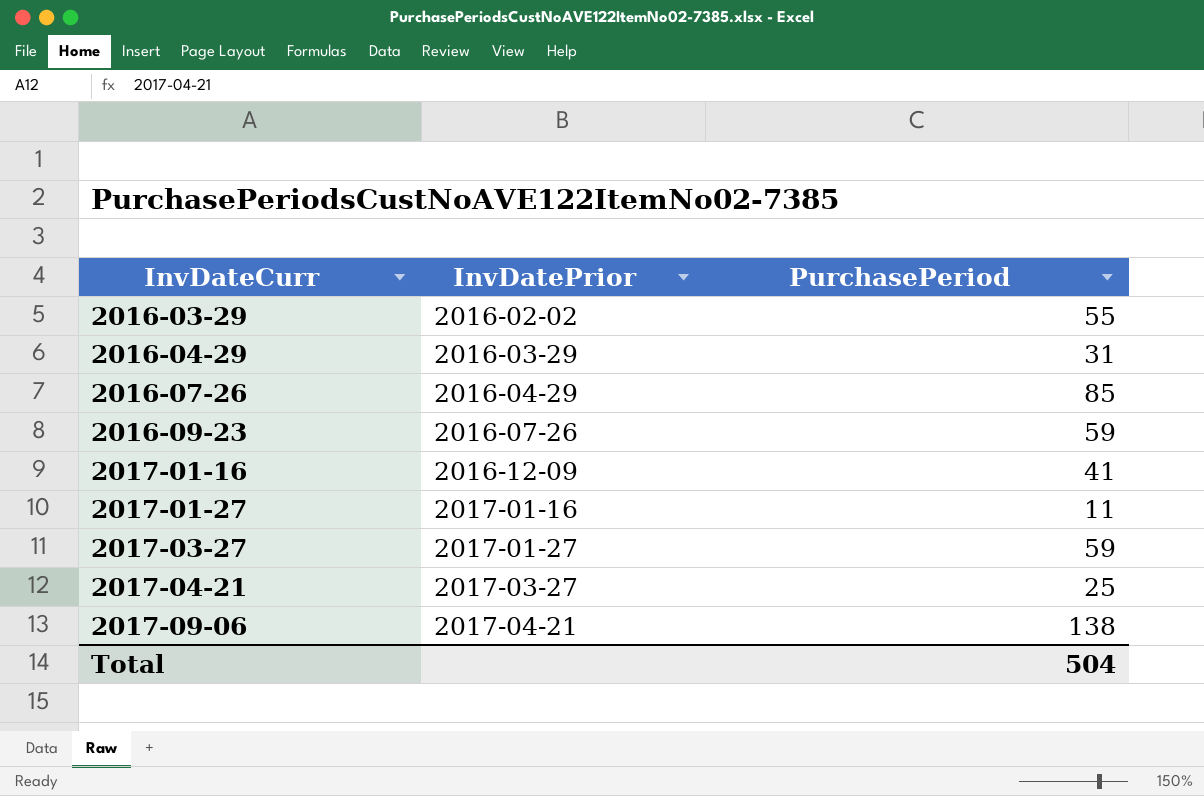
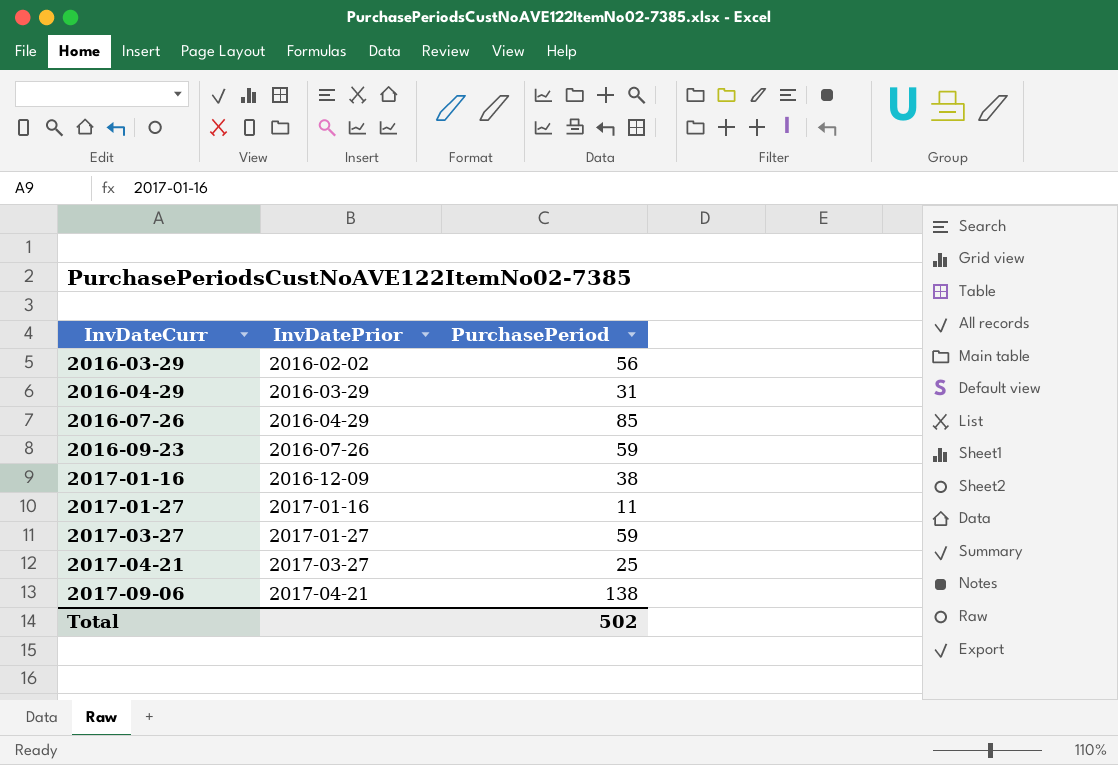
2016-03-29 | PurchasePeriod: 55 -> 56
2017-01-16 | PurchasePeriod: 41 -> 38
Total | PurchasePeriod: 504 -> 502

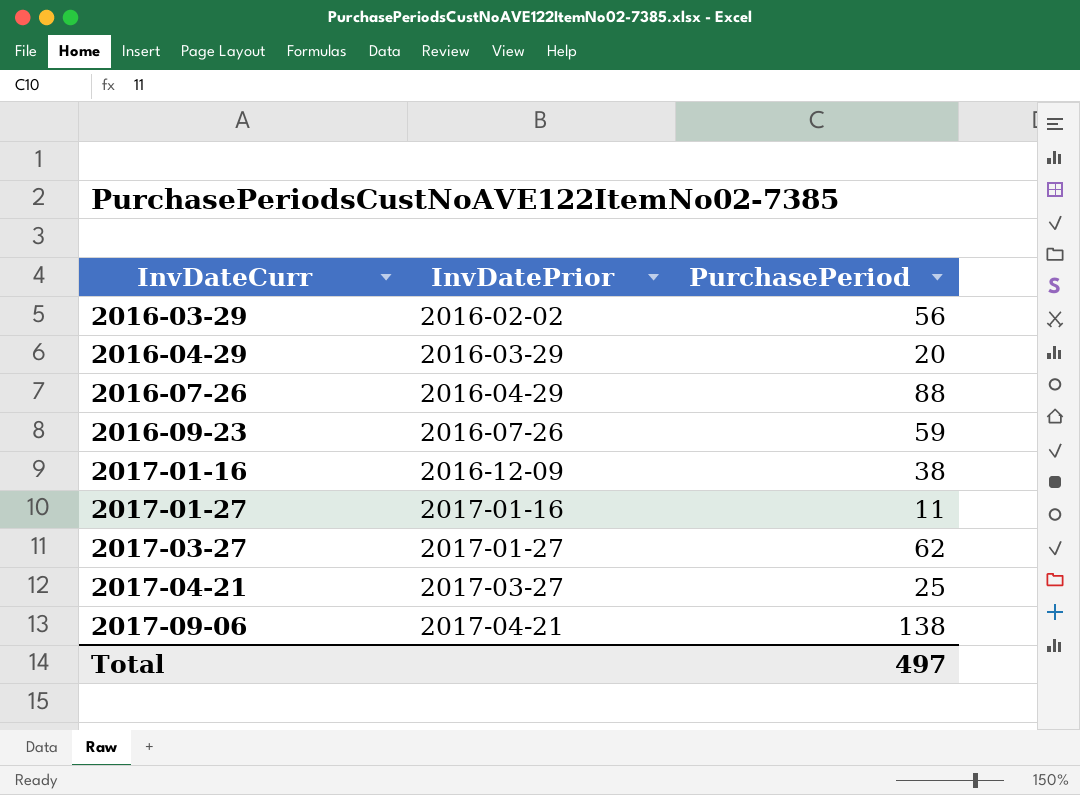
2016-04-29 | PurchasePeriod: 31 -> 20
2016-07-26 | PurchasePeriod: 85 -> 88
2017-03-27 | PurchasePeriod: 59 -> 62
Total | PurchasePeriod: 502 -> 497

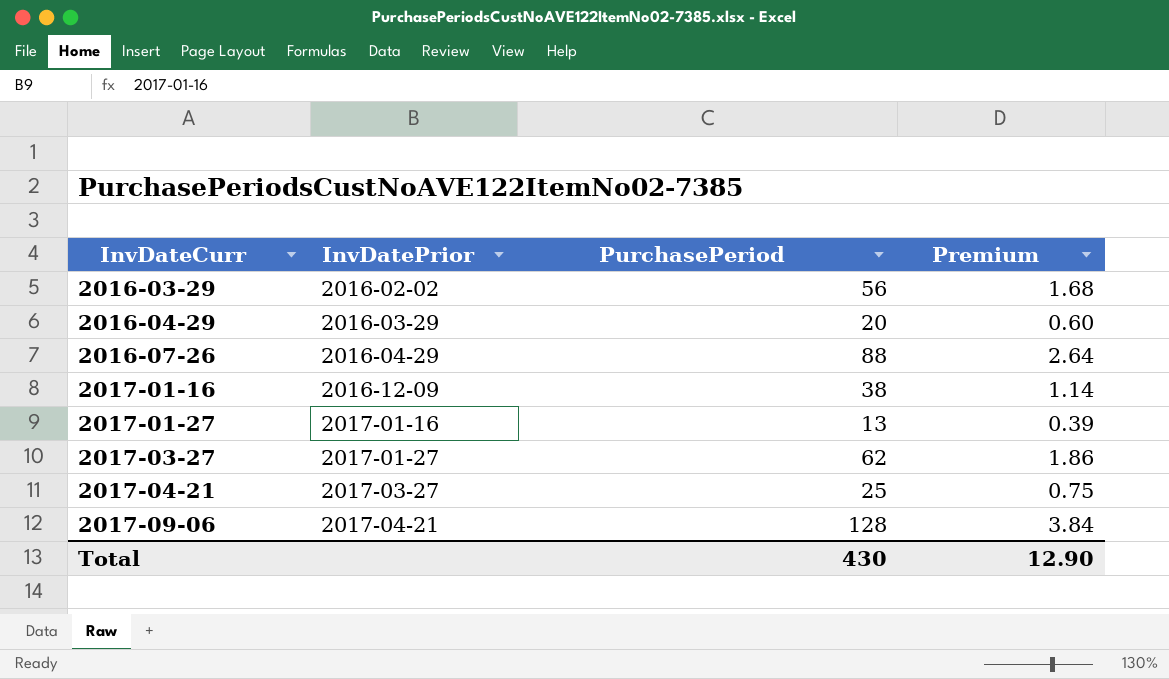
column Premium | formula: none -> [PurchasePeriod] * 0.03
row 2016-09-23: 2016-07-26 | 59 -> none
2017-01-27 | PurchasePeriod: 11 -> 13
2017-09-06 | PurchasePeriod: 138 -> 128
Total | PurchasePeriod: 497 -> 430

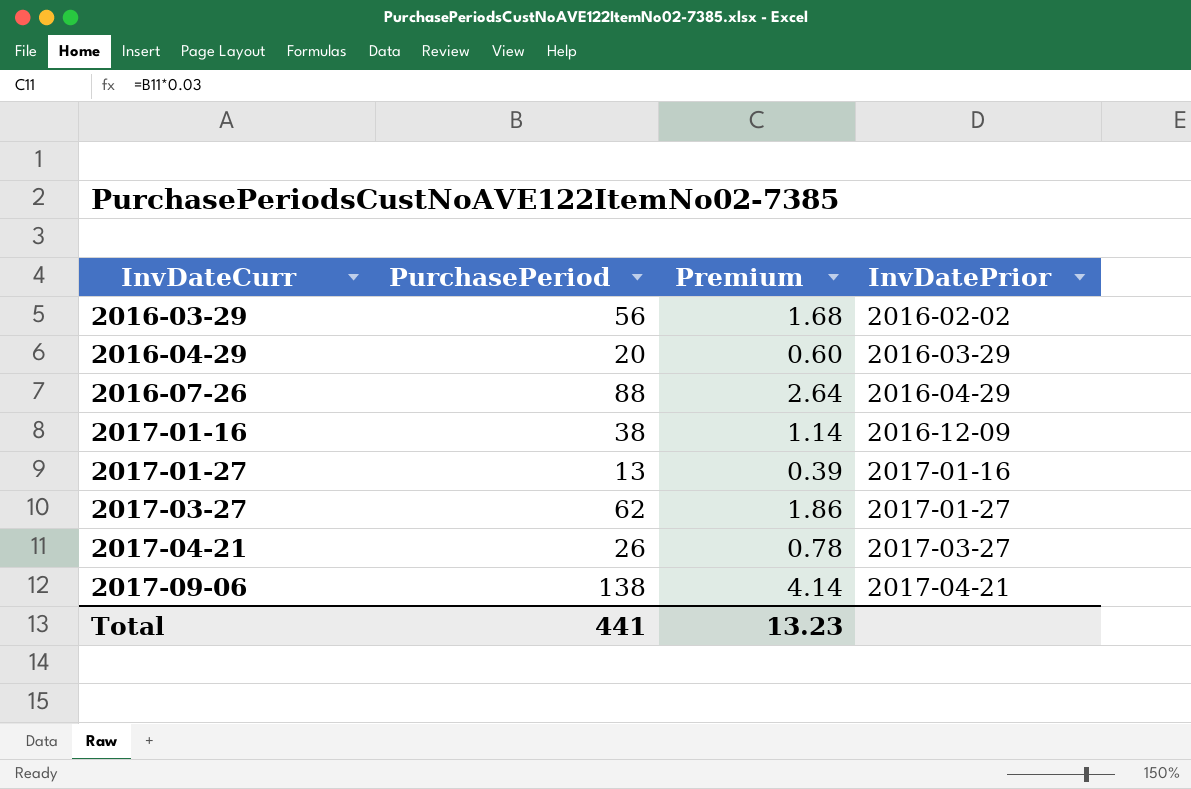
column InvDatePrior | position: 2 -> 4
2017-04-21 | PurchasePeriod: 25 -> 26
2017-04-21 | Premium: 0.75 -> 0.78
2017-09-06 | PurchasePeriod: 128 -> 138
2017-09-06 | Premium: 3.84 -> 4.14
Total | PurchasePeriod: 430 -> 441
Total | Premium: 12.90 -> 13.23

